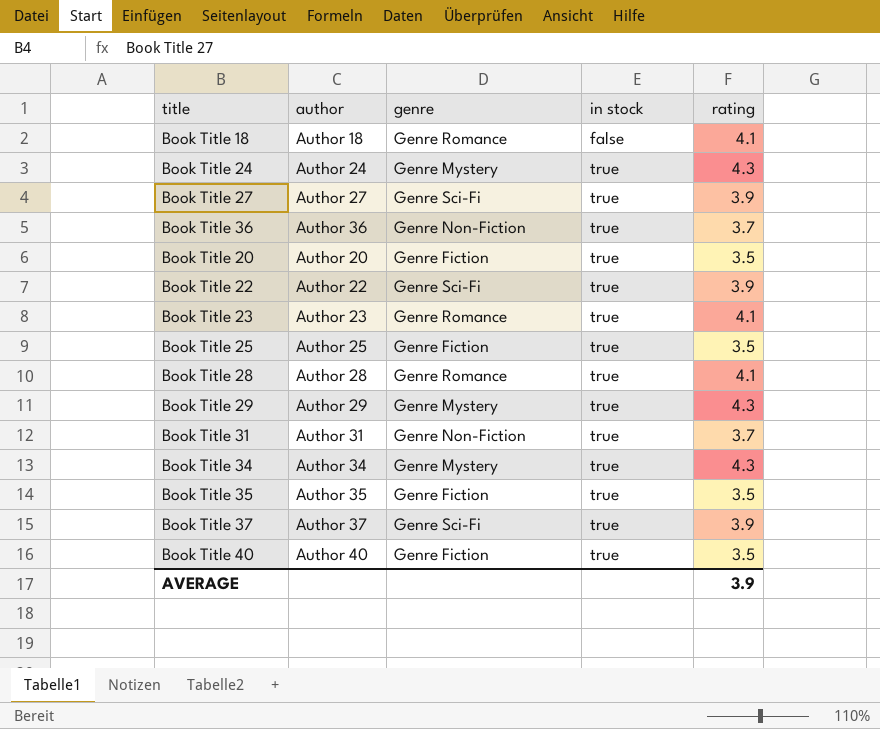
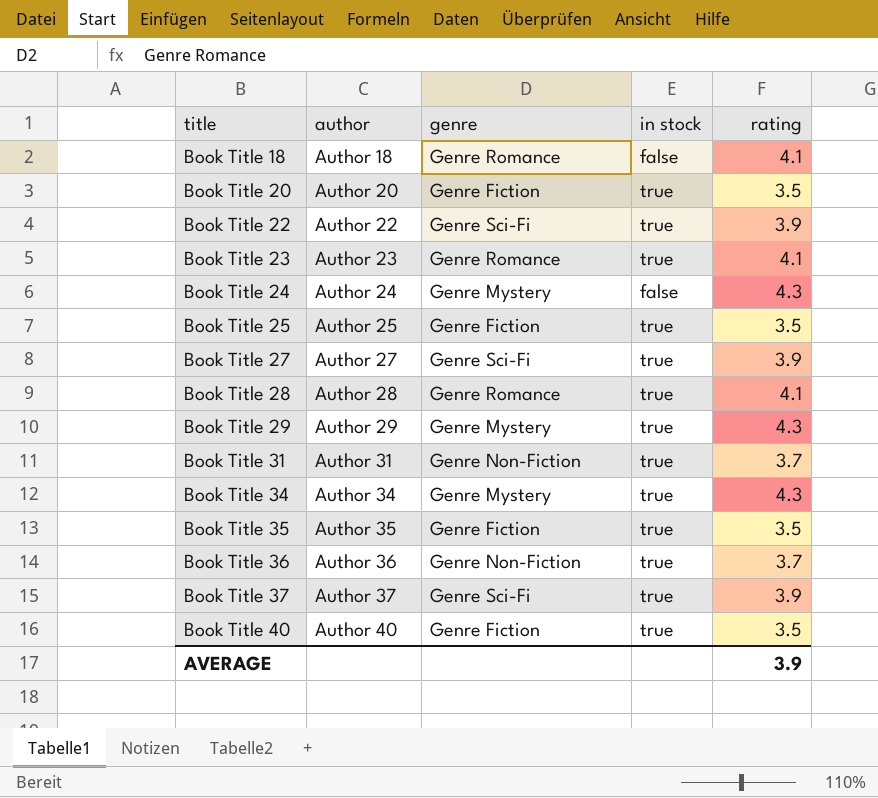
row order: in stock ascending -> title ascending
Book Title 24 | in stock: true -> false

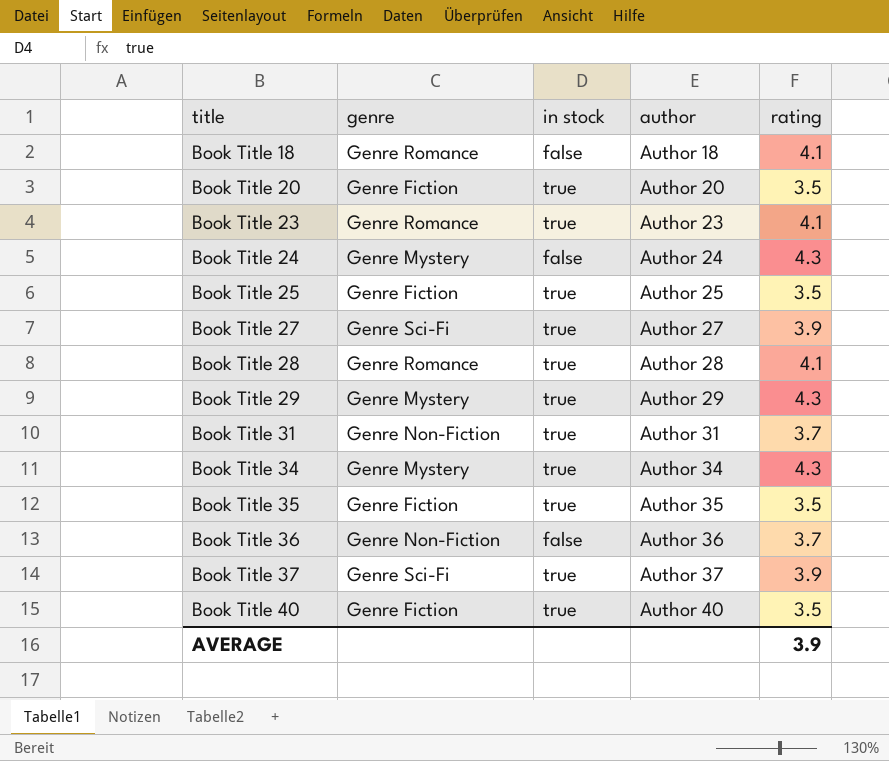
column author | position: 2 -> 4
row Book Title 22: Author 22 | Genre Sci-Fi | true | 3.9 -> none
Book Title 36 | in stock: true -> false

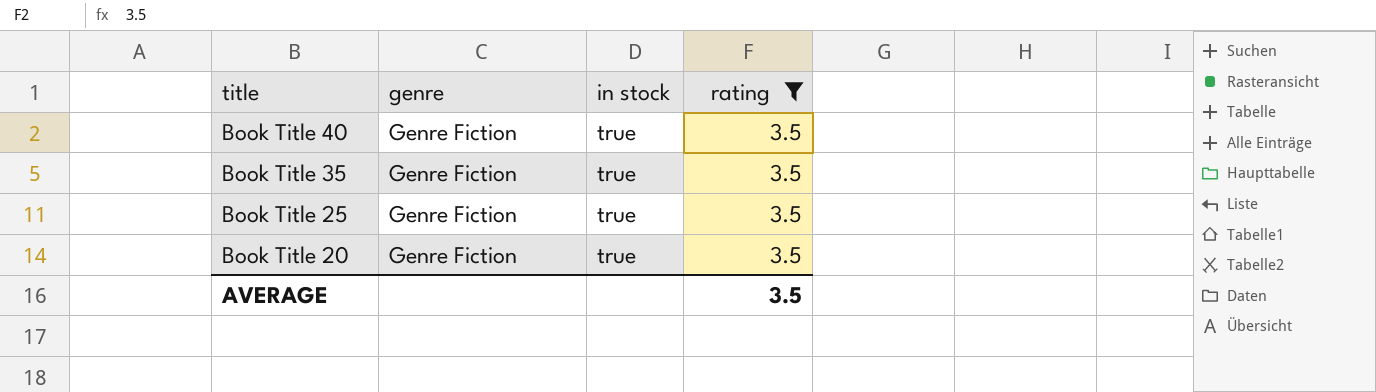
filter: none -> rating = 3.5
row order: title ascending -> title descending
column author | position: 4 -> none
AVERAGE | rating: 3.9 -> 3.5

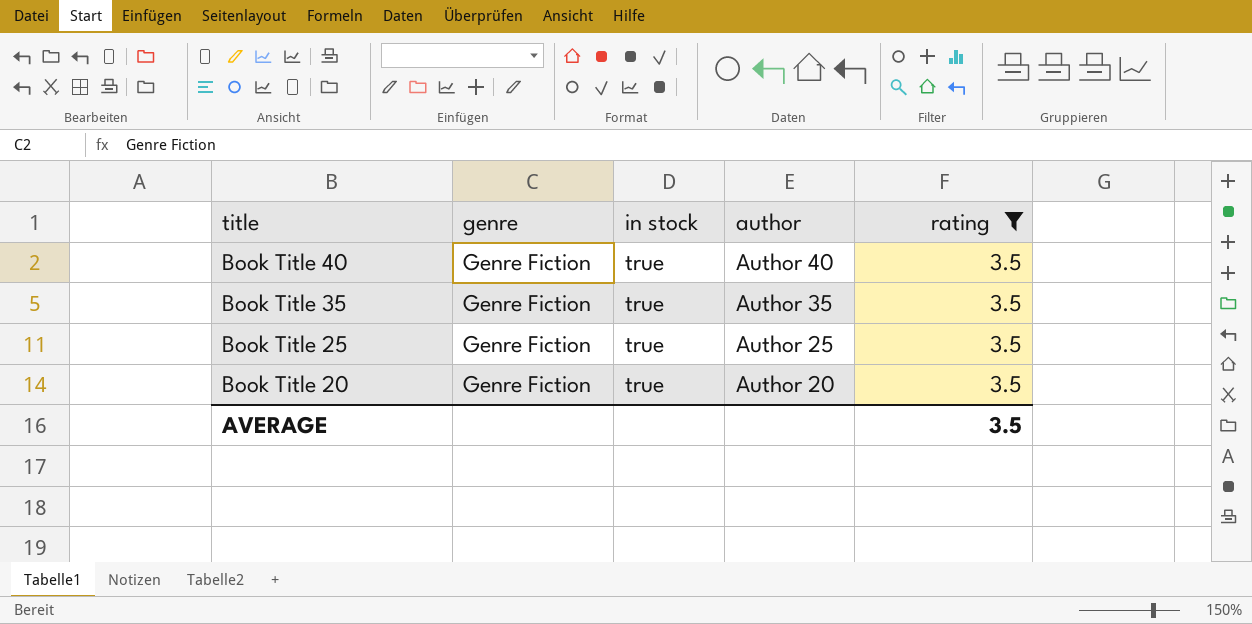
column author | position: none -> 4

